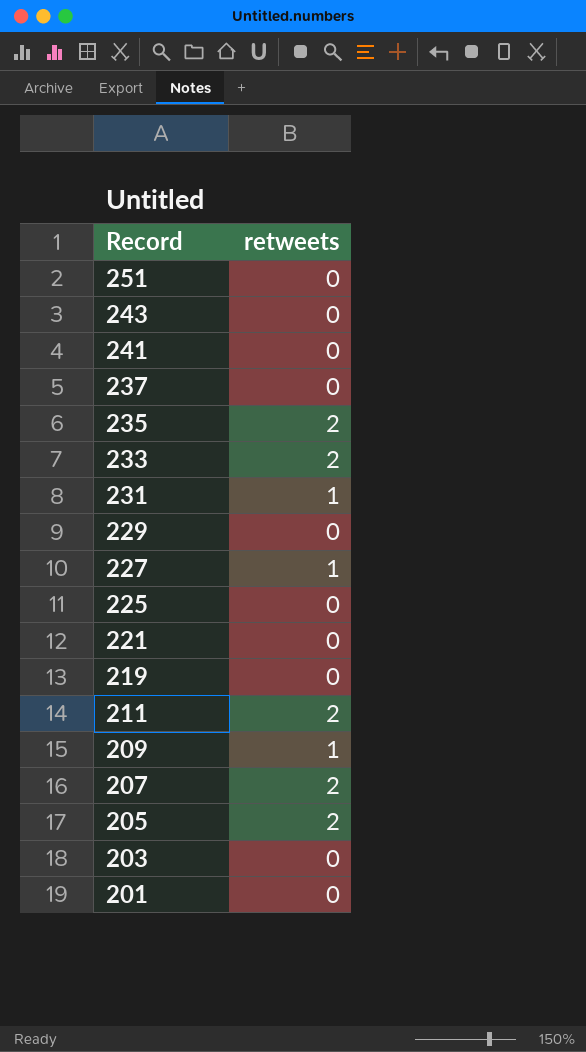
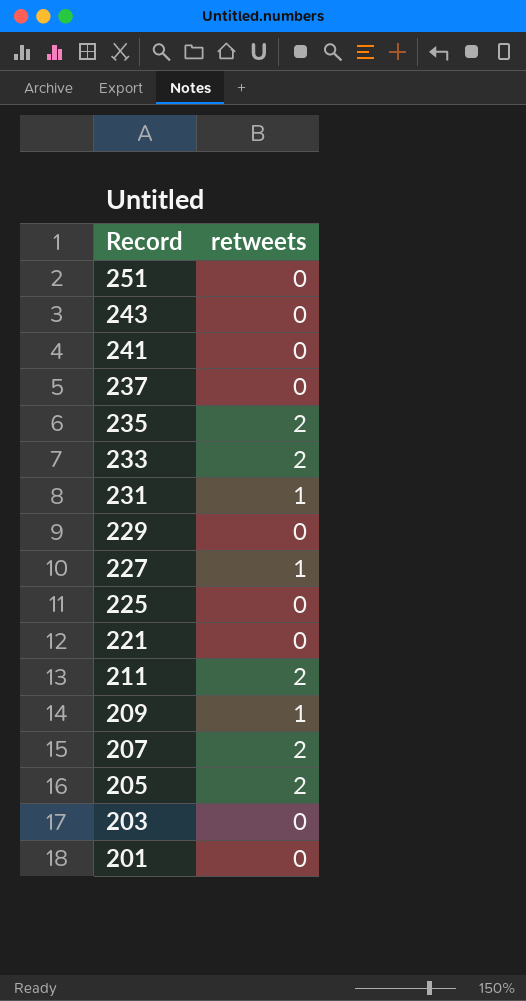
row 219: 0 -> none

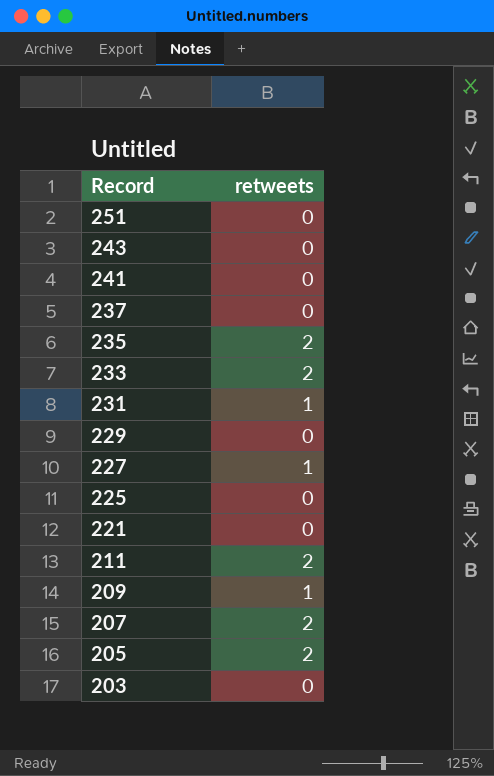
row 201: 0 -> none

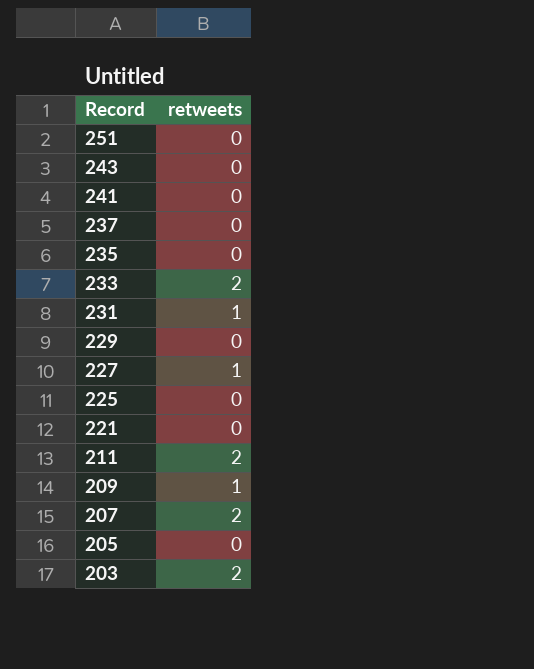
235 | retweets: 2 -> 0
205 | retweets: 2 -> 0
203 | retweets: 0 -> 2

